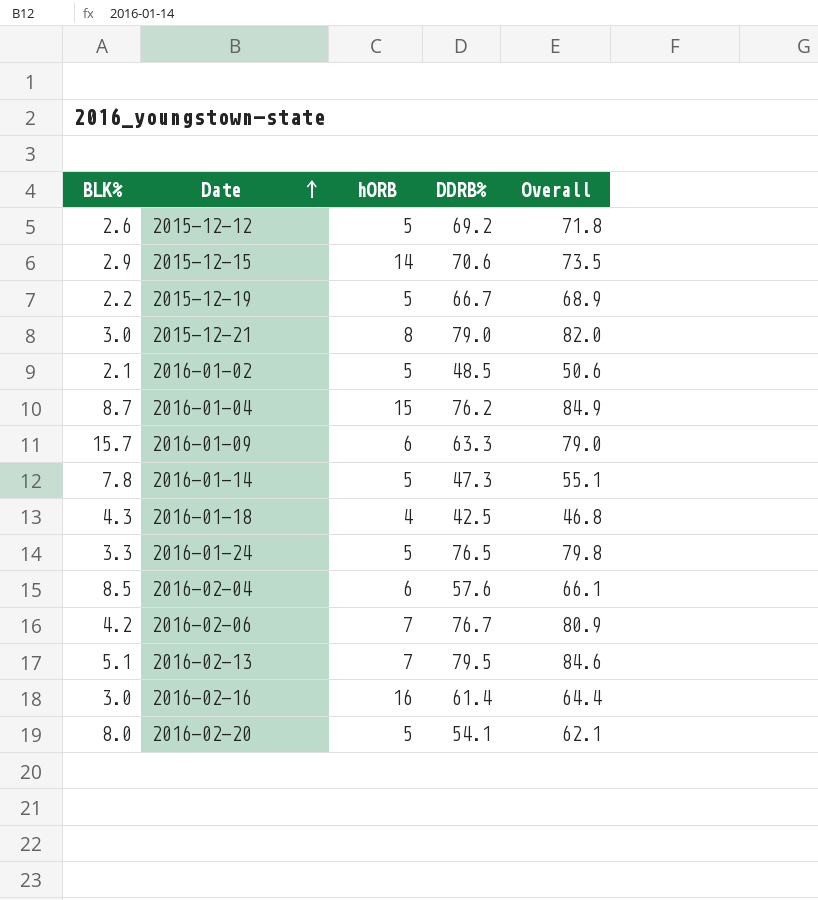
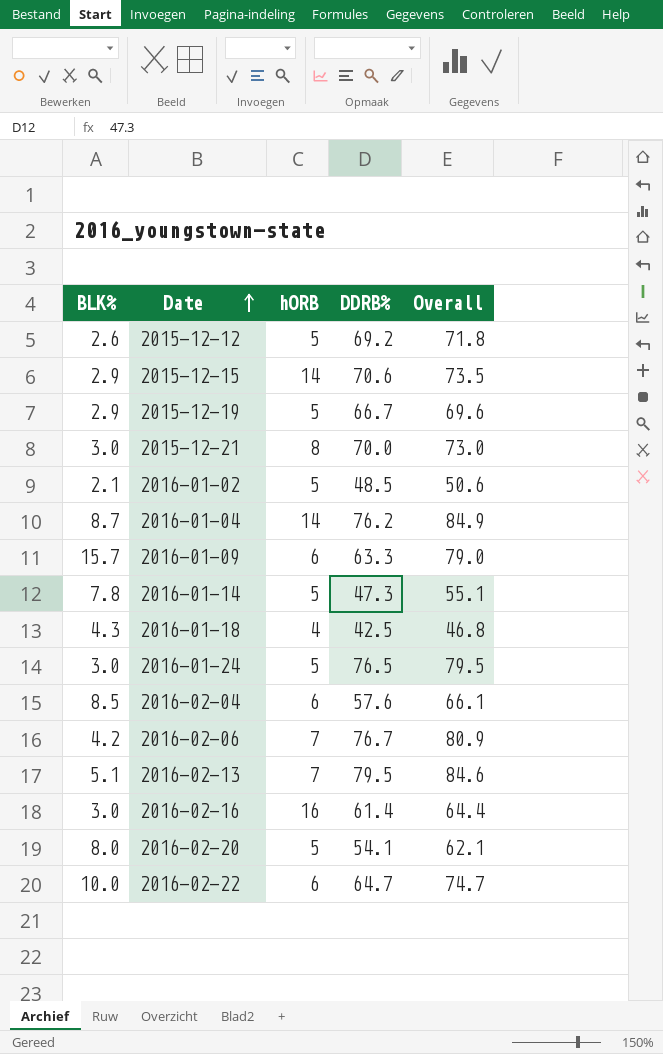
2015-12-19 | BLK%: 2.2 -> 2.9
2015-12-19 | Overall: 68.9 -> 69.6
2015-12-21 | DDRB%: 79.0 -> 70.0
2015-12-21 | Overall: 82.0 -> 73.0
2016-01-04 | hORB: 15 -> 14
2016-01-24 | BLK%: 3.3 -> 3.0
2016-01-24 | Overall: 79.8 -> 79.5
row 2016-02-22: none -> 10.0 | 6 | 64.7 | 74.7

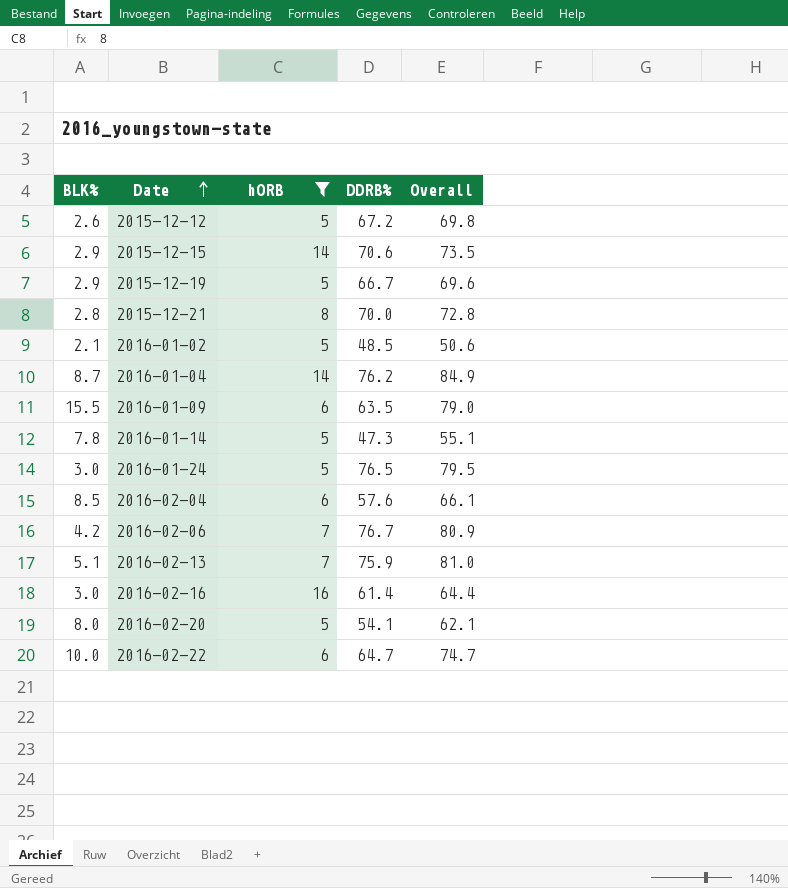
filter: none -> hORB != 4
2015-12-12 | DDRB%: 69.2 -> 67.2
2015-12-12 | Overall: 71.8 -> 69.8
2015-12-21 | BLK%: 3.0 -> 2.8
2015-12-21 | Overall: 73.0 -> 72.8
2016-01-09 | BLK%: 15.7 -> 15.5
2016-01-09 | DDRB%: 63.3 -> 63.5
2016-02-13 | DDRB%: 79.5 -> 75.9
2016-02-13 | Overall: 84.6 -> 81.0

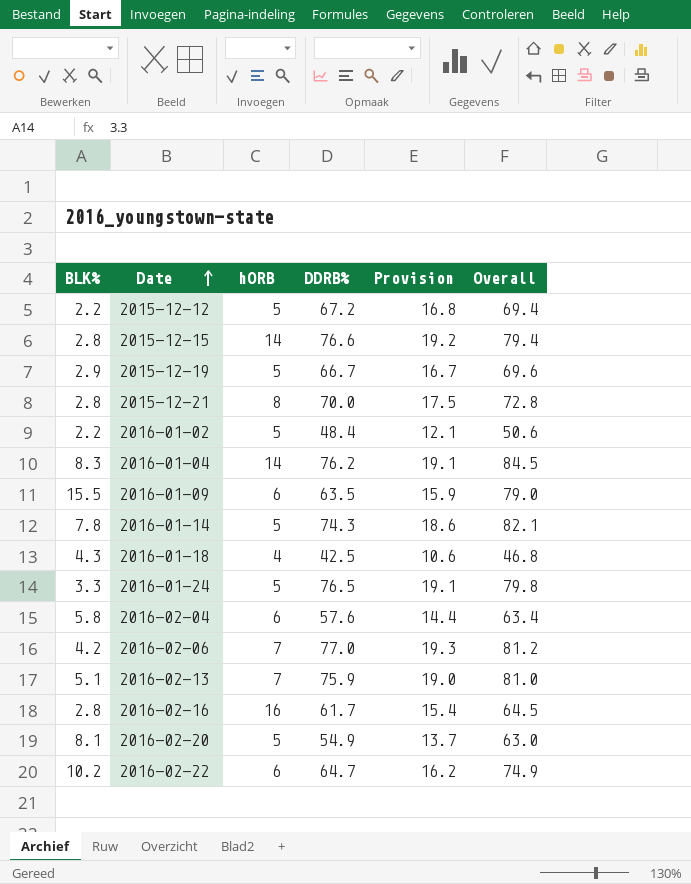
filter: hORB != 4 -> none
column Provision | formula: none -> [DDRB%] * 0.25
2015-12-12 | BLK%: 2.6 -> 2.2
2015-12-12 | Overall: 69.8 -> 69.4
2015-12-15 | BLK%: 2.9 -> 2.8
2015-12-15 | DDRB%: 70.6 -> 76.6
2015-12-15 | Overall: 73.5 -> 79.4
2016-01-02 | BLK%: 2.1 -> 2.2
2016-01-02 | DDRB%: 48.5 -> 48.4
2016-01-04 | BLK%: 8.7 -> 8.3
2016-01-04 | Overall: 84.9 -> 84.5
2016-01-14 | DDRB%: 47.3 -> 74.3
2016-01-14 | Overall: 55.1 -> 82.1
2016-01-24 | BLK%: 3.0 -> 3.3
2016-01-24 | Overall: 79.5 -> 79.8
2016-02-04 | BLK%: 8.5 -> 5.8
2016-02-04 | Overall: 66.1 -> 63.4
2016-02-06 | DDRB%: 76.7 -> 77.0
2016-02-06 | Overall: 80.9 -> 81.2
2016-02-16 | BLK%: 3.0 -> 2.8
2016-02-16 | DDRB%: 61.4 -> 61.7
2016-02-16 | Overall: 64.4 -> 64.5
2016-02-20 | BLK%: 8.0 -> 8.1
2016-02-20 | DDRB%: 54.1 -> 54.9
2016-02-20 | Overall: 62.1 -> 63.0
2016-02-22 | BLK%: 10.0 -> 10.2
2016-02-22 | Overall: 74.7 -> 74.9

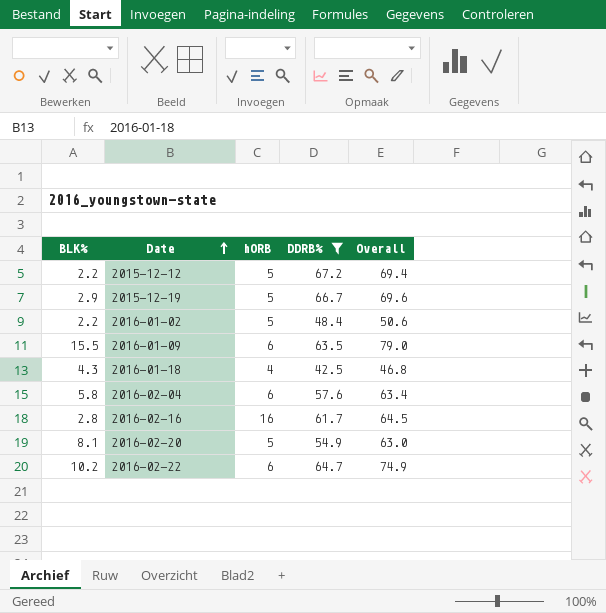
filter: none -> DDRB% <= 67.2
column Provision | formula: [DDRB%] * 0.25 -> none

